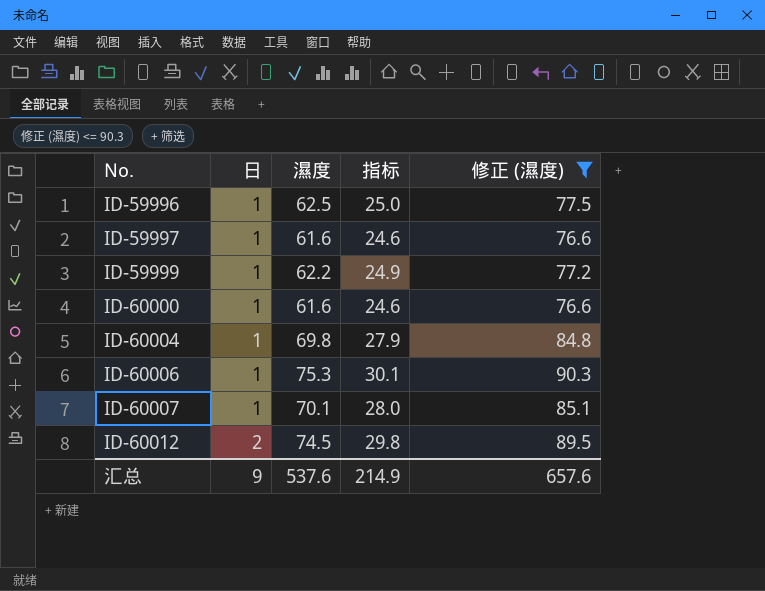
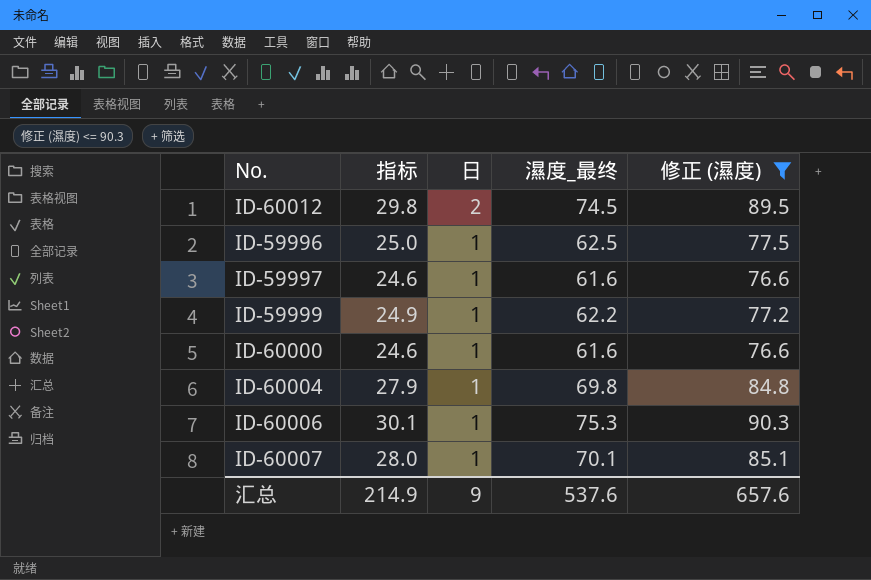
row order: No. ascending -> 日 descending
column 指标 | position: 4 -> 2
column name: 濕度 -> 濕度_最终

